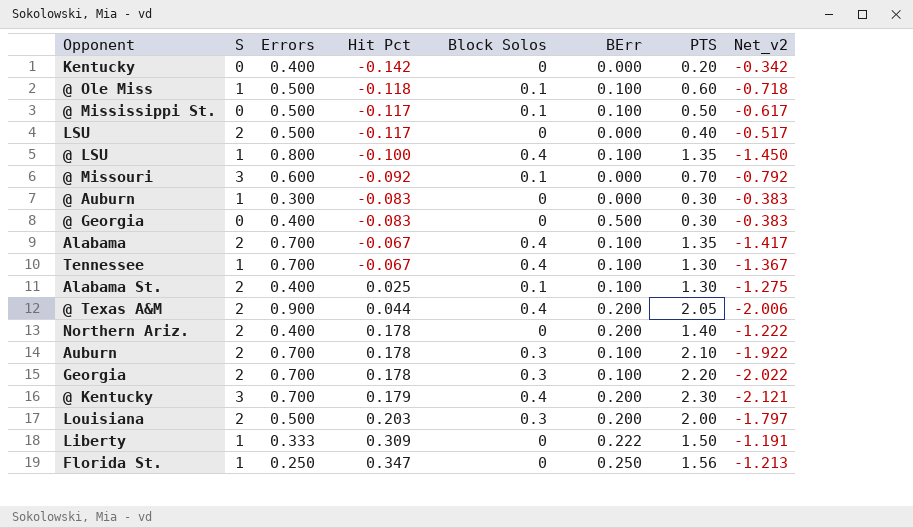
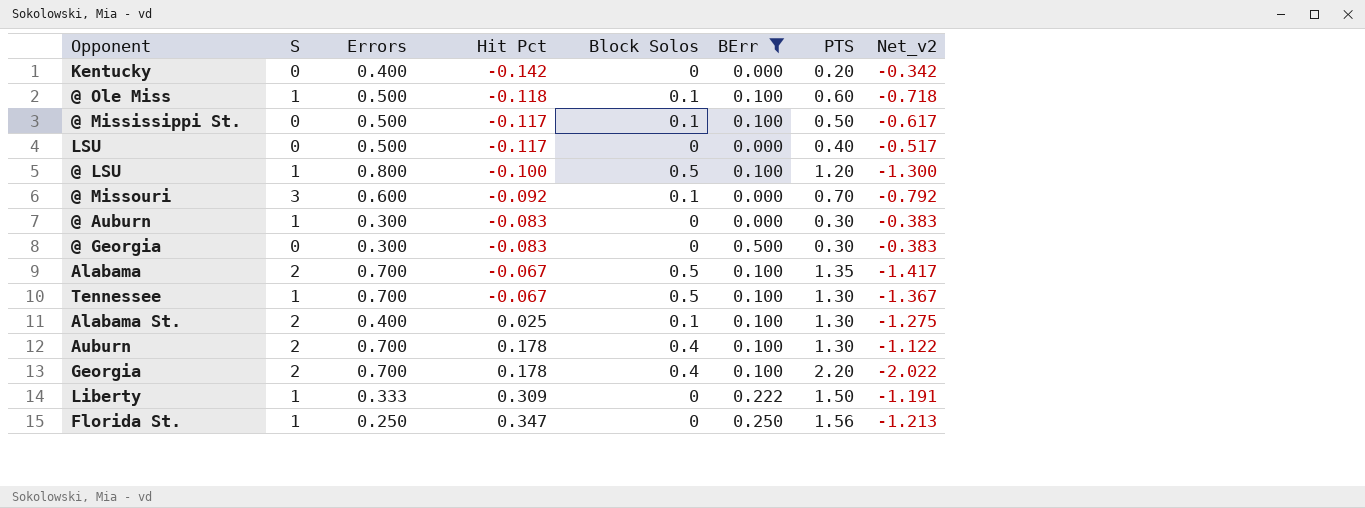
filter: none -> BErr != 0.200
LSU | S: 2 -> 0
@ LSU | Block Solos: 0.4 -> 0.5
@ LSU | PTS: 1.35 -> 1.20
@ LSU | Net_v2: -1.450 -> -1.300
@ Georgia | Errors: 0.400 -> 0.300
Alabama | Block Solos: 0.4 -> 0.5
Tennessee | Block Solos: 0.4 -> 0.5
Auburn | Block Solos: 0.3 -> 0.4
Auburn | PTS: 2.10 -> 1.30
Auburn | Net_v2: -1.922 -> -1.122
Georgia | Block Solos: 0.3 -> 0.4

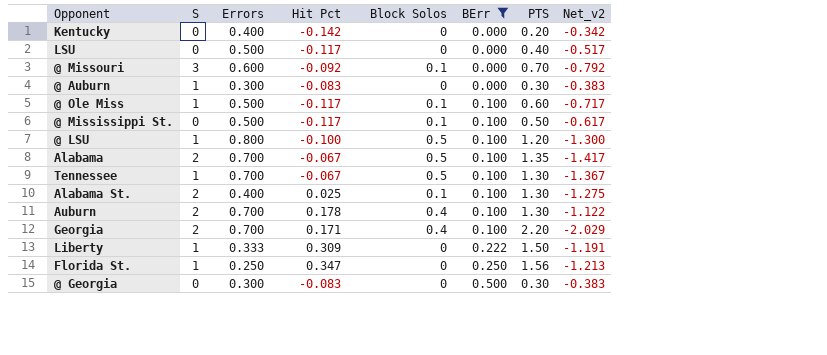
row order: Hit Pct ascending -> BErr ascending
@ Ole Miss | Hit Pct: -0.118 -> -0.117
@ Ole Miss | Net_v2: -0.718 -> -0.717
Georgia | Hit Pct: 0.178 -> 0.171
Georgia | Net_v2: -2.022 -> -2.029

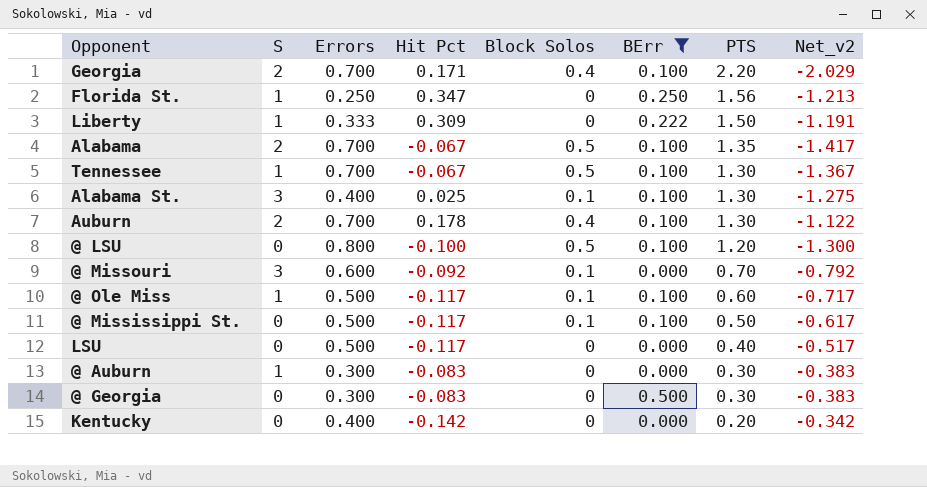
row order: BErr ascending -> PTS descending
Alabama St. | S: 2 -> 3
@ LSU | S: 1 -> 0

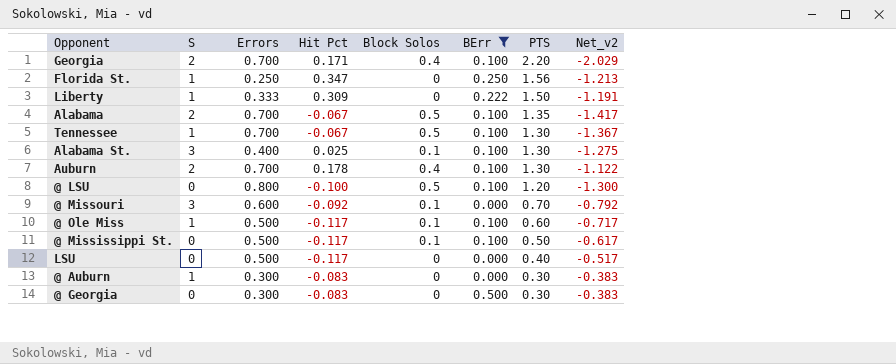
row Kentucky: 0 | 0.400 | -0.142 | 0 | 0.000 | 0.20 | -0.342 -> none

